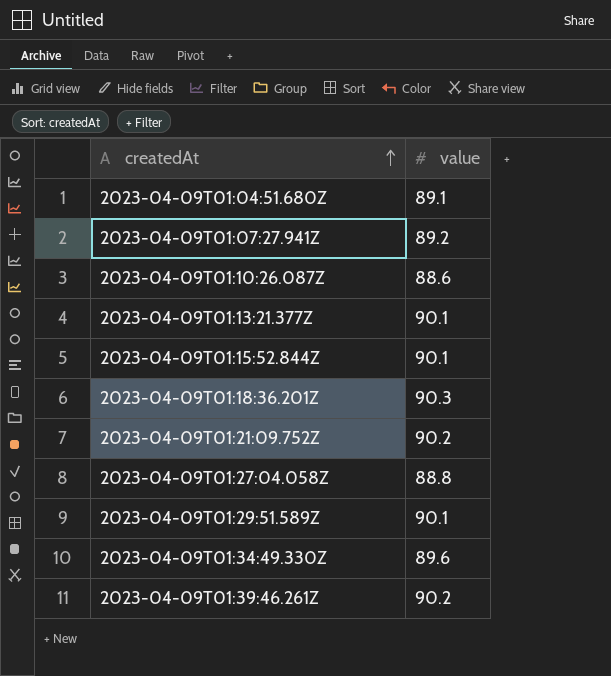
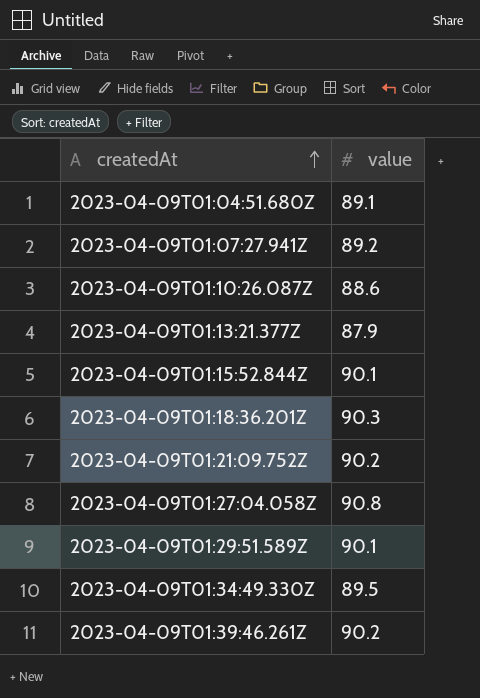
2023-04-09T01:13:21.377Z | value: 90.1 -> 87.9
2023-04-09T01:27:04.058Z | value: 88.8 -> 90.8
2023-04-09T01:34:49.330Z | value: 89.6 -> 89.5

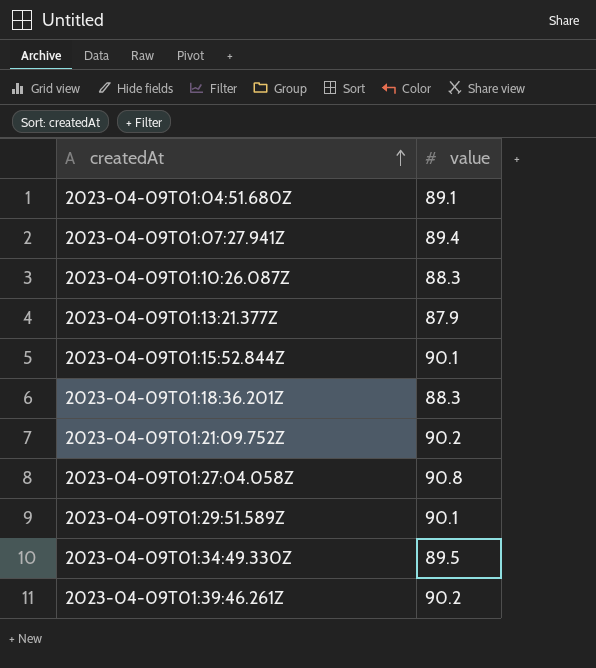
2023-04-09T01:07:27.941Z | value: 89.2 -> 89.4
2023-04-09T01:10:26.087Z | value: 88.6 -> 88.3
2023-04-09T01:18:36.201Z | value: 90.3 -> 88.3

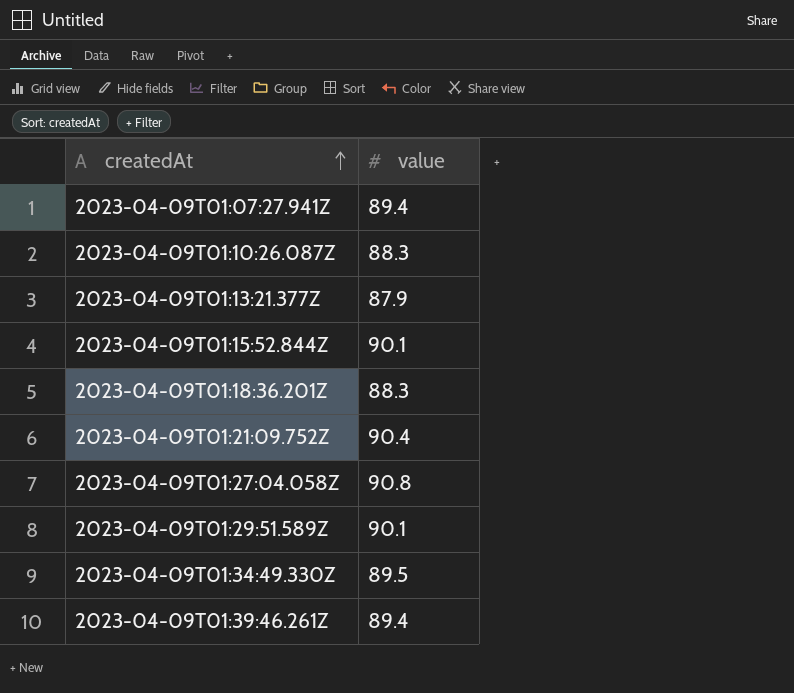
row 2023-04-09T01:04:51.680Z: 89.1 -> none
2023-04-09T01:21:09.752Z | value: 90.2 -> 90.4
2023-04-09T01:39:46.261Z | value: 90.2 -> 89.4

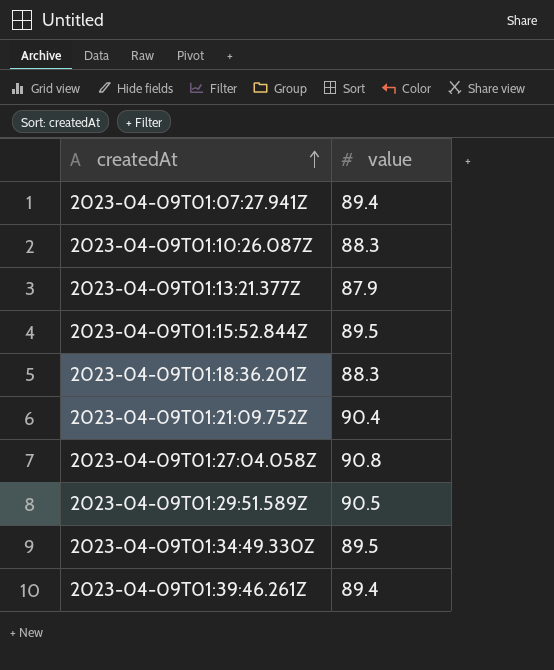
2023-04-09T01:15:52.844Z | value: 90.1 -> 89.5
2023-04-09T01:29:51.589Z | value: 90.1 -> 90.5

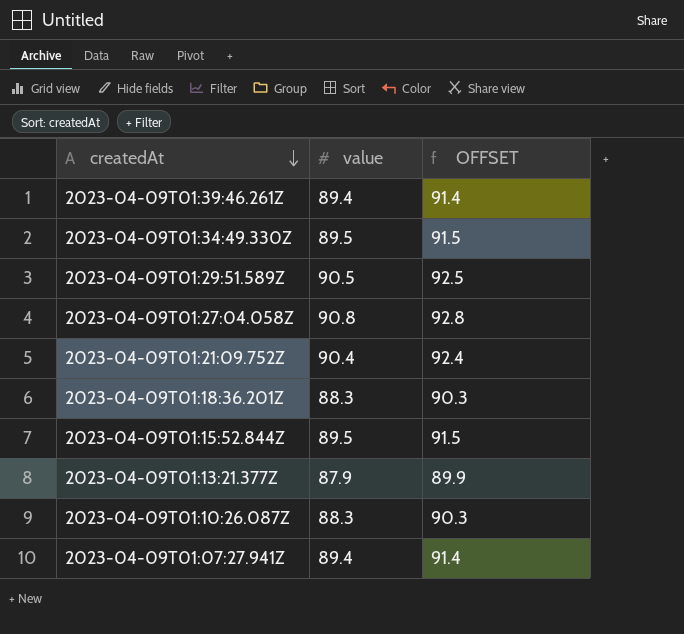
row order: createdAt ascending -> createdAt descending
column OFFSET | formula: none -> [value] + 2

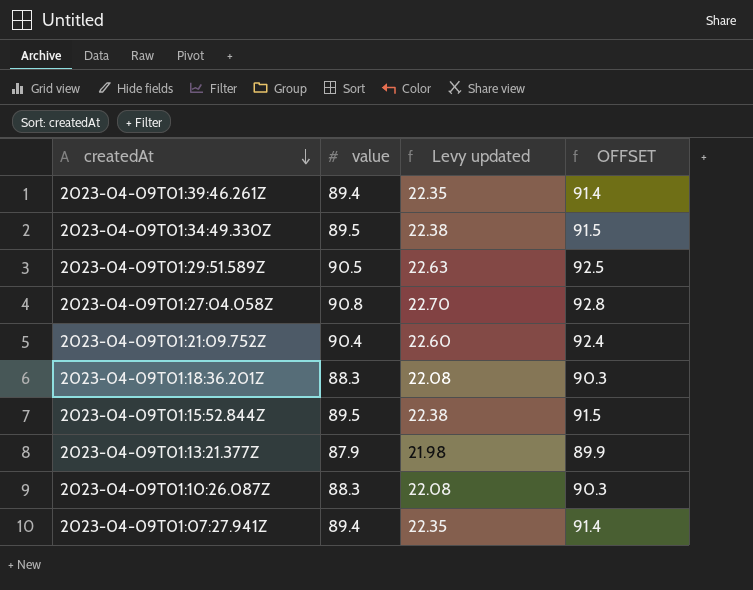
column Levy updated | formula: none -> [value] * 0.25

